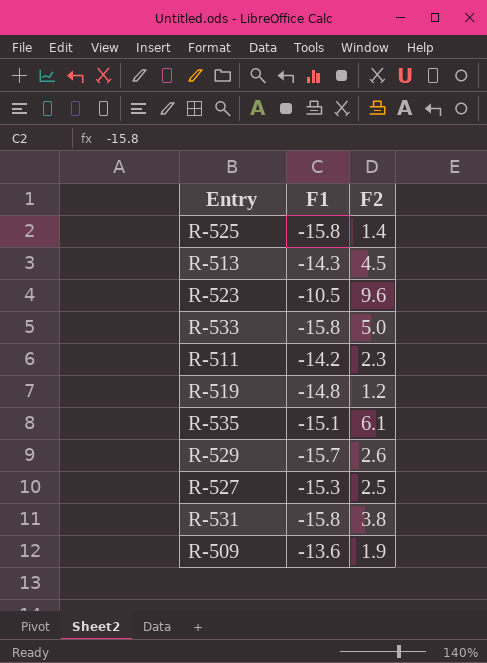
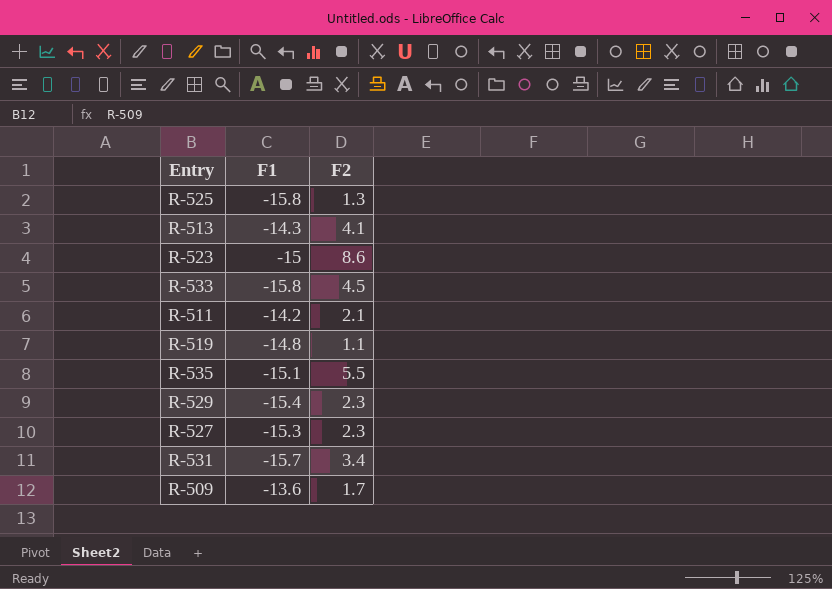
R-525 | F2: 1.4 -> 1.3
R-513 | F2: 4.5 -> 4.1
R-523 | F1: -10.5 -> -15
R-523 | F2: 9.6 -> 8.6
R-533 | F2: 5.0 -> 4.5
R-511 | F2: 2.3 -> 2.1
R-519 | F2: 1.2 -> 1.1
R-535 | F2: 6.1 -> 5.5
R-529 | F1: -15.7 -> -15.4
R-529 | F2: 2.6 -> 2.3
R-527 | F2: 2.5 -> 2.3
R-531 | F1: -15.8 -> -15.7
R-531 | F2: 3.8 -> 3.4
R-509 | F2: 1.9 -> 1.7

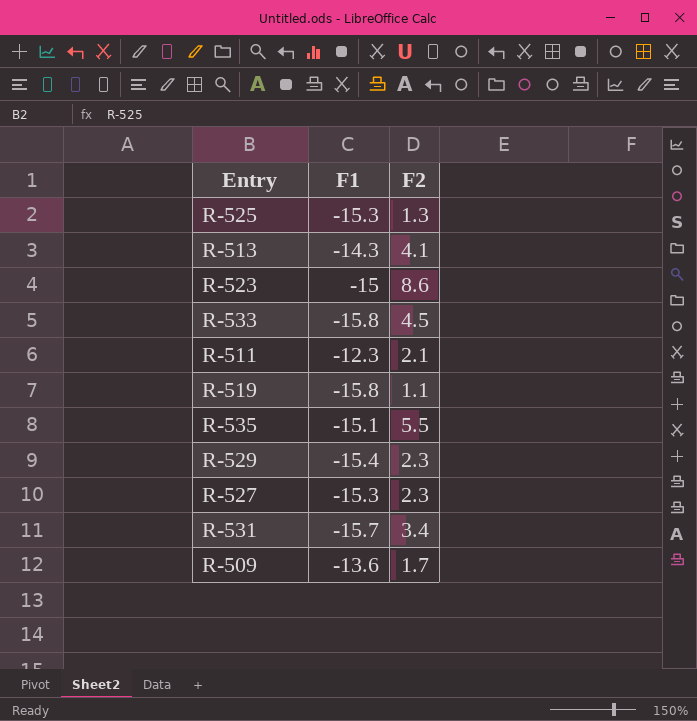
R-525 | F1: -15.8 -> -15.3
R-511 | F1: -14.2 -> -12.3
R-519 | F1: -14.8 -> -15.8

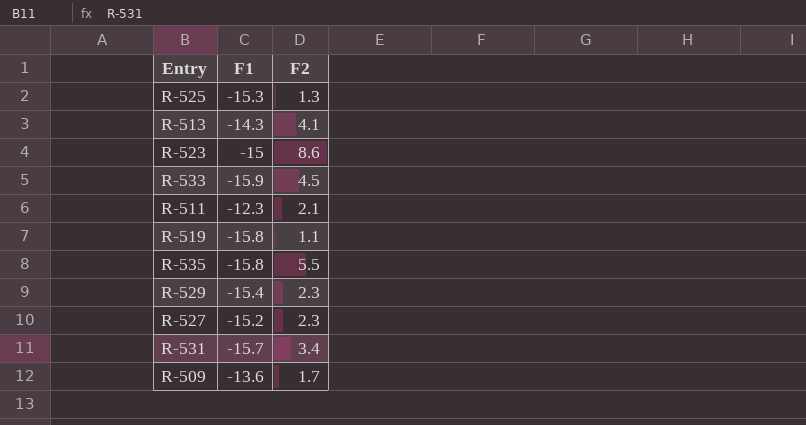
R-533 | F1: -15.8 -> -15.9
R-535 | F1: -15.1 -> -15.8
R-527 | F1: -15.3 -> -15.2

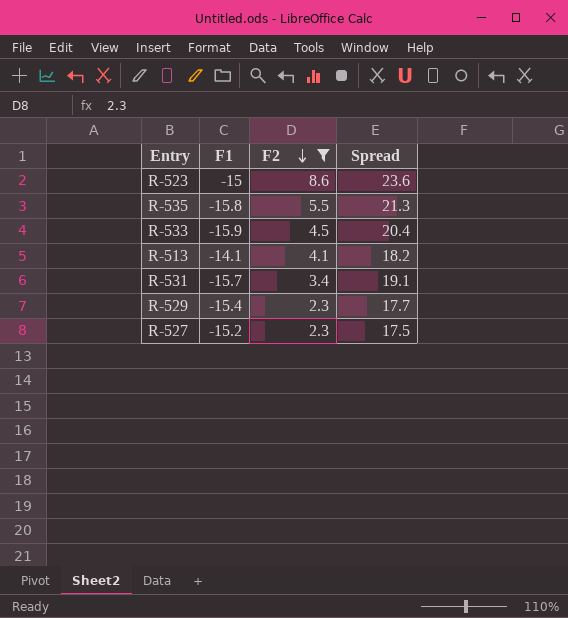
filter: none -> F2 >= 2.3
row order: none -> F2 descending
column Spread | formula: none -> [F2] - [F1]
R-513 | F1: -14.3 -> -14.1

